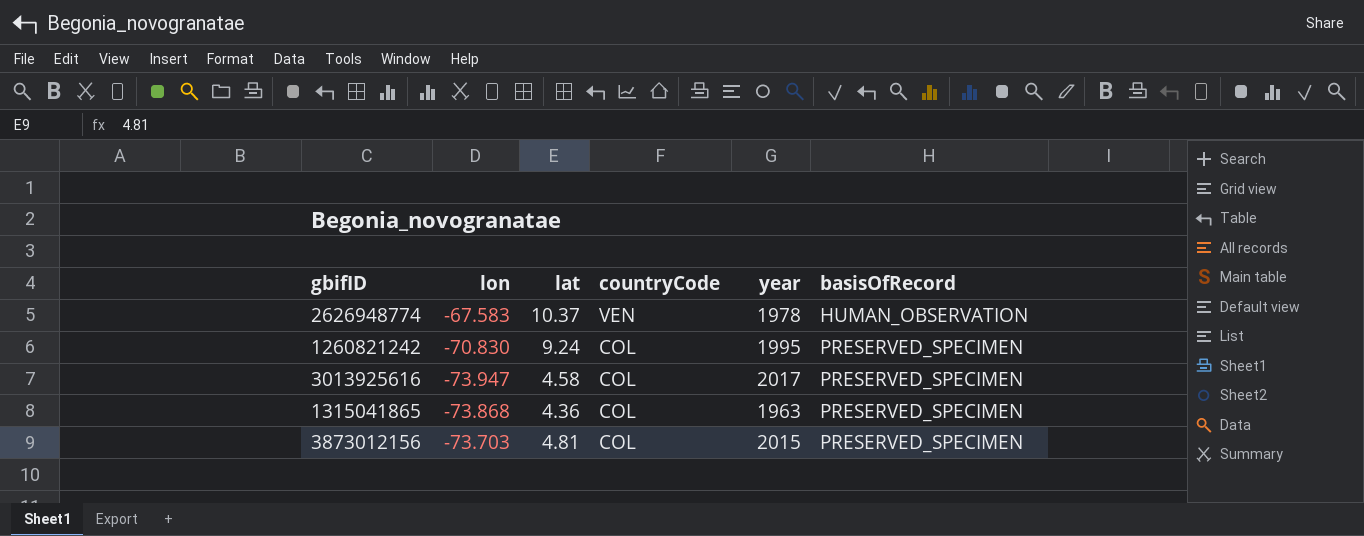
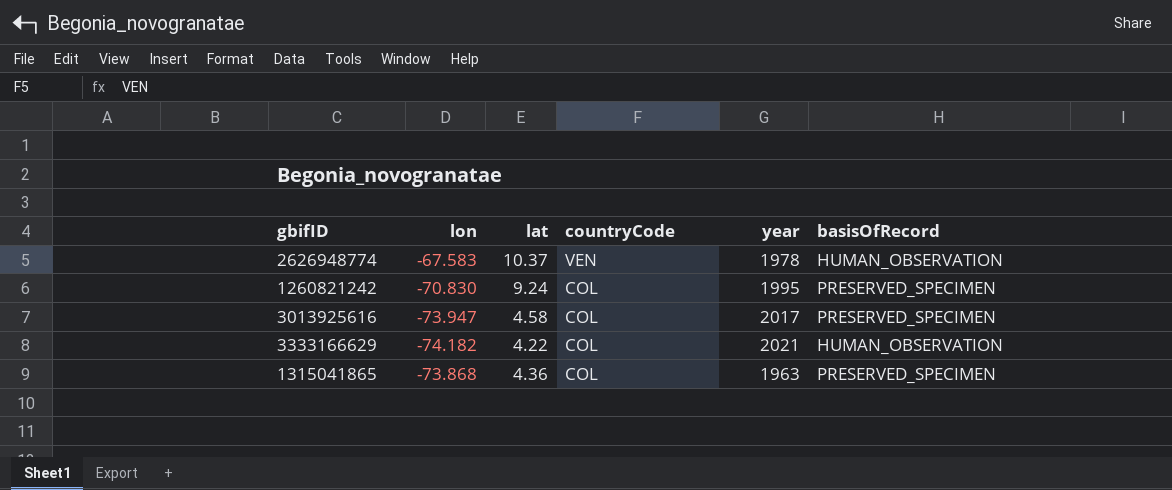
row 3873012156: -73.703 | 4.81 | COL | 2015 | PRESERVED_SPECIMEN -> none
row 3333166629: none -> -74.182 | 4.22 | COL | 2021 | HUMAN_OBSERVATION

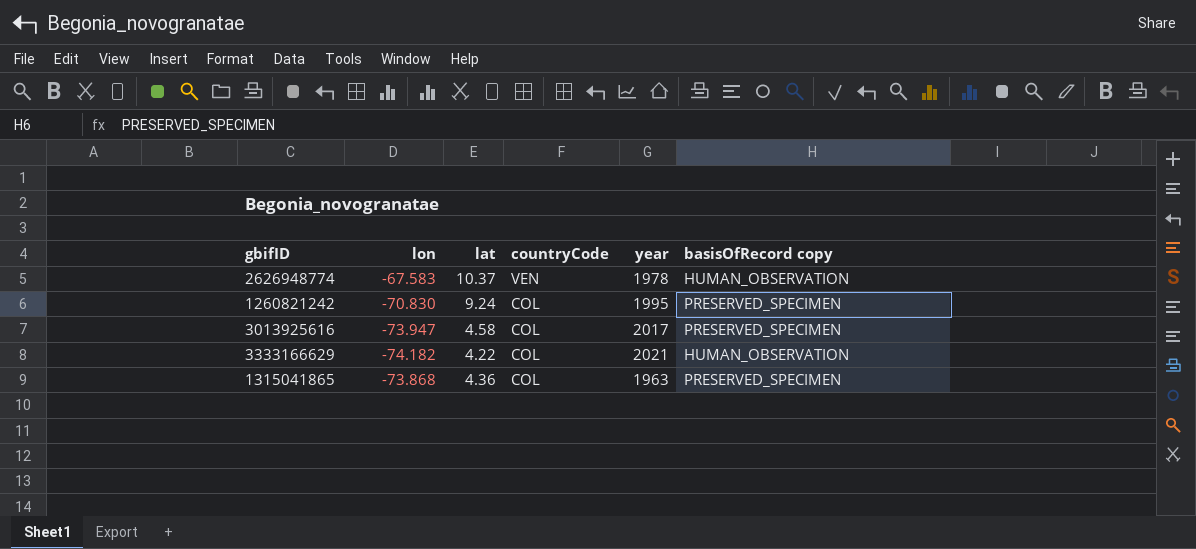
column name: basisOfRecord -> basisOfRecord copy

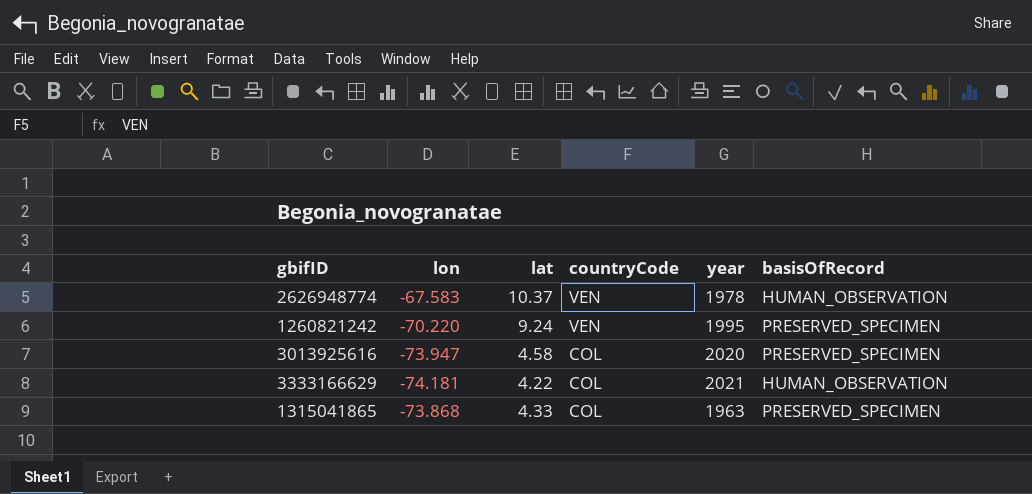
column name: basisOfRecord copy -> basisOfRecord
1260821242 | lon: -70.830 -> -70.220
1260821242 | countryCode: COL -> VEN
3013925616 | year: 2017 -> 2020
3333166629 | lon: -74.182 -> -74.181
1315041865 | lat: 4.36 -> 4.33

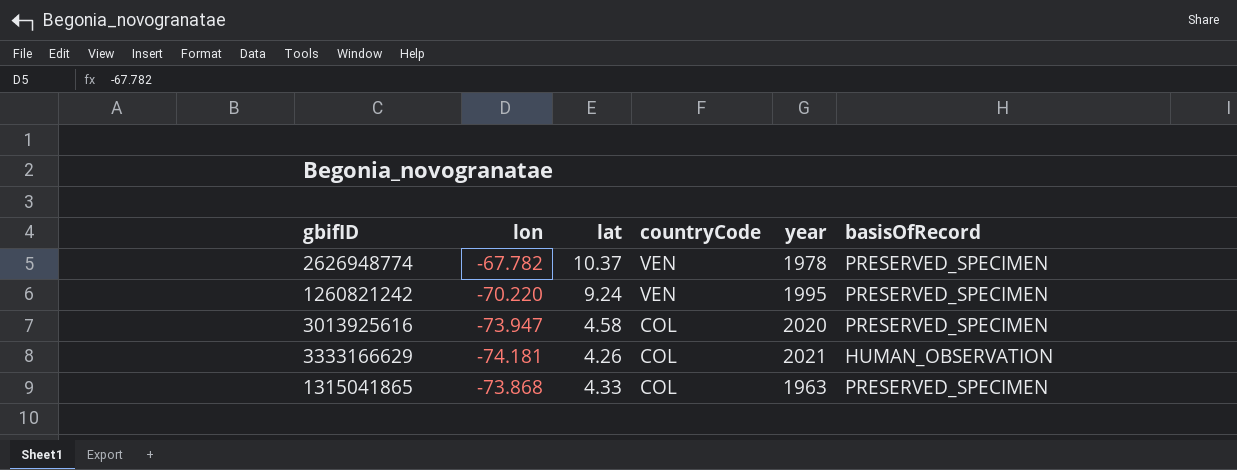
2626948774 | lon: -67.583 -> -67.782
2626948774 | basisOfRecord: HUMAN_OBSERVATION -> PRESERVED_SPECIMEN
3333166629 | lat: 4.22 -> 4.26

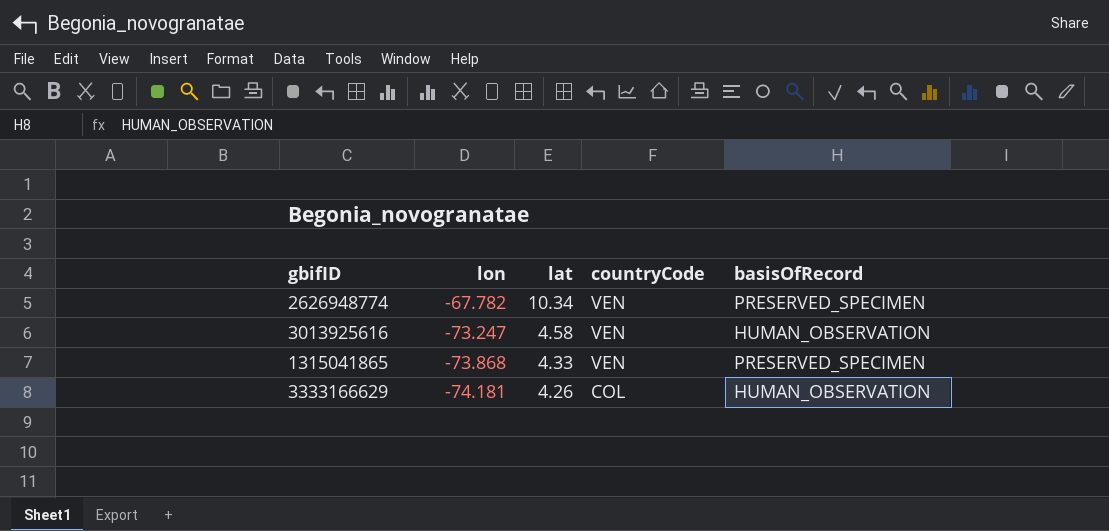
row order: countryCode descending -> lon descending
column year | position: 5 -> none
row 1260821242: -70.220 | 9.24 | VEN | 1995 | PRESERVED_SPECIMEN -> none
2626948774 | lat: 10.37 -> 10.34
3013925616 | lon: -73.947 -> -73.247
3013925616 | countryCode: COL -> VEN
3013925616 | basisOfRecord: PRESERVED_SPECIMEN -> HUMAN_OBSERVATION
1315041865 | countryCode: COL -> VEN

